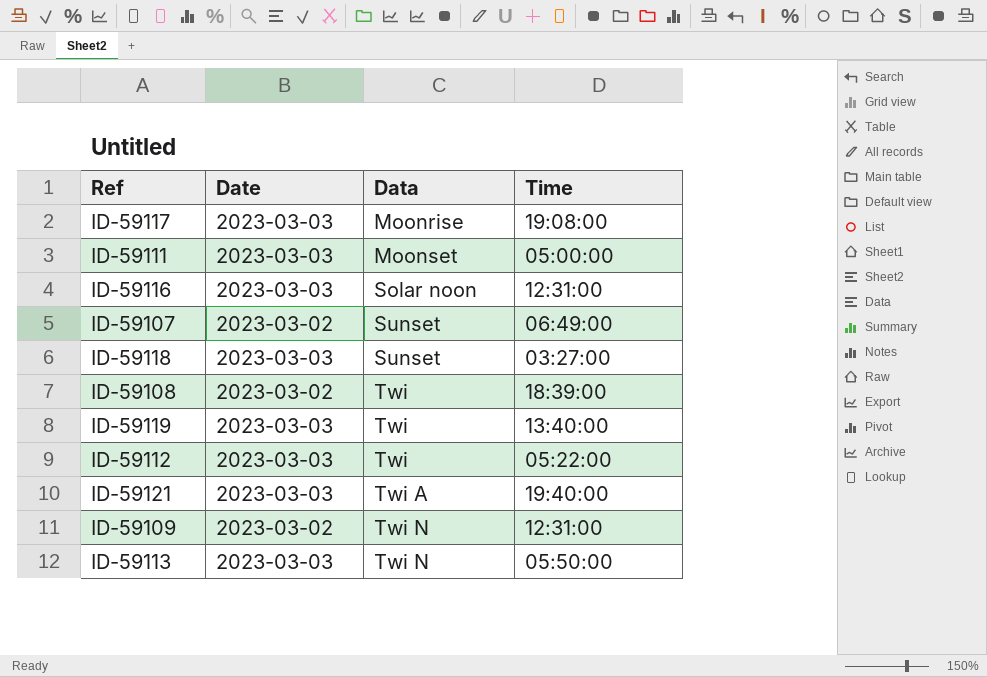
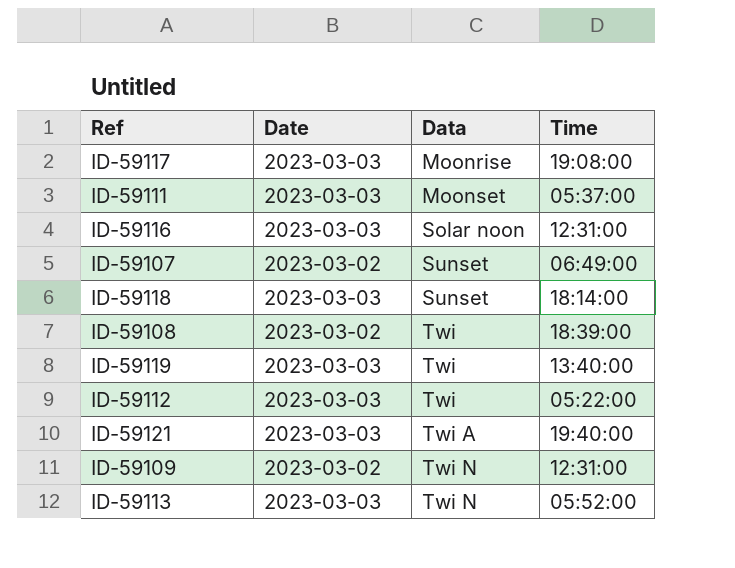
ID-59111 | Time: 05:00:00 -> 05:37:00
ID-59118 | Time: 03:27:00 -> 18:14:00
ID-59113 | Time: 05:50:00 -> 05:52:00

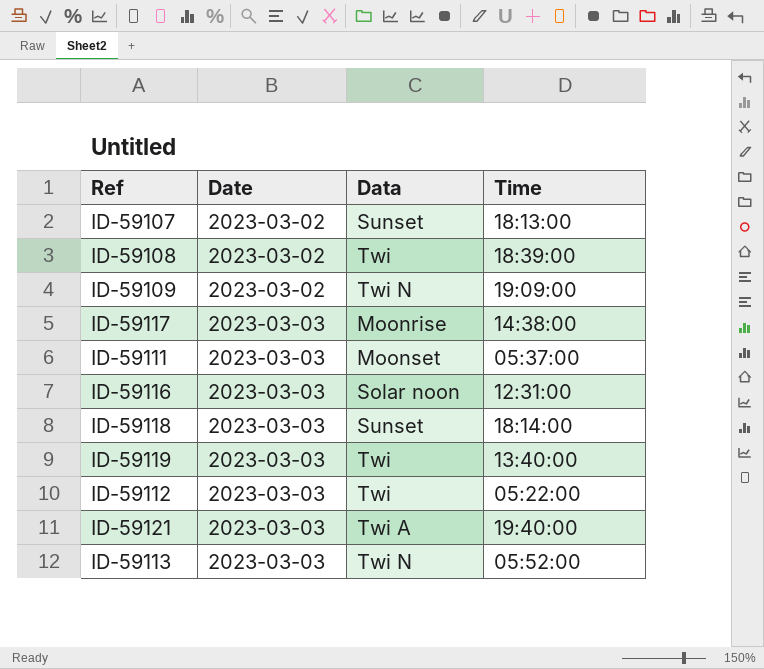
row order: Data ascending -> Date ascending
ID-59107 | Time: 06:49:00 -> 18:13:00
ID-59109 | Time: 12:31:00 -> 19:09:00
ID-59117 | Time: 19:08:00 -> 14:38:00

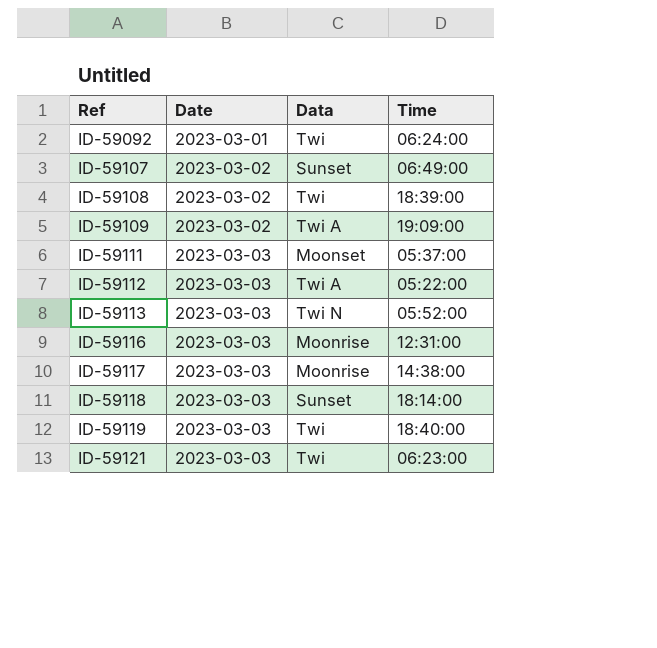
row order: Date ascending -> Ref ascending
row ID-59092: none -> 2023-03-01 | Twi | 06:24:00
ID-59107 | Time: 18:13:00 -> 06:49:00
ID-59109 | Data: Twi N -> Twi A
ID-59112 | Data: Twi -> Twi A
ID-59116 | Data: Solar noon -> Moonrise
ID-59119 | Time: 13:40:00 -> 18:40:00
ID-59121 | Data: Twi A -> Twi
ID-59121 | Time: 19:40:00 -> 06:23:00

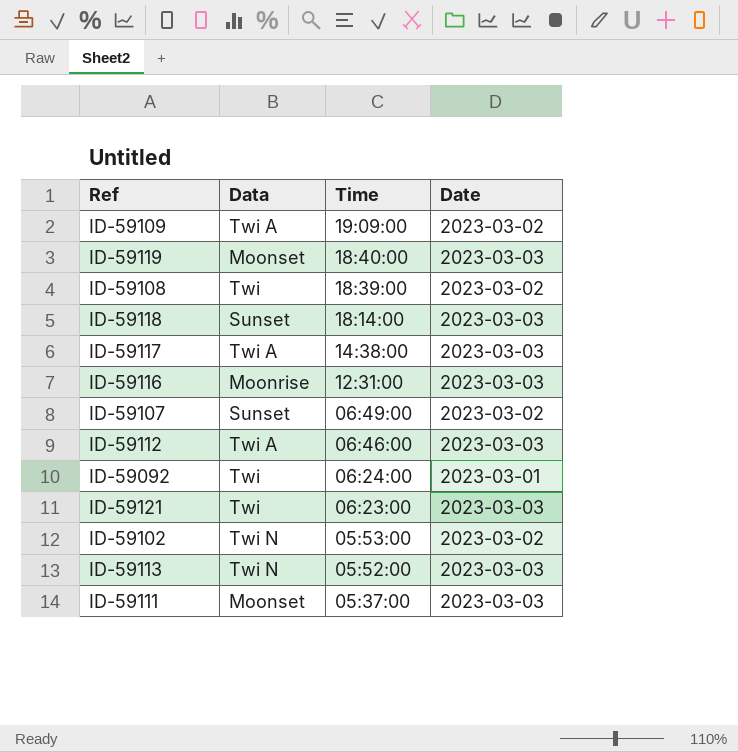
row order: Ref ascending -> Time descending
column Date | position: 2 -> 4
ID-59119 | Data: Twi -> Moonset
ID-59117 | Data: Moonrise -> Twi A
ID-59112 | Time: 05:22:00 -> 06:46:00
row ID-59102: none -> Twi N | 05:53:00 | 2023-03-02

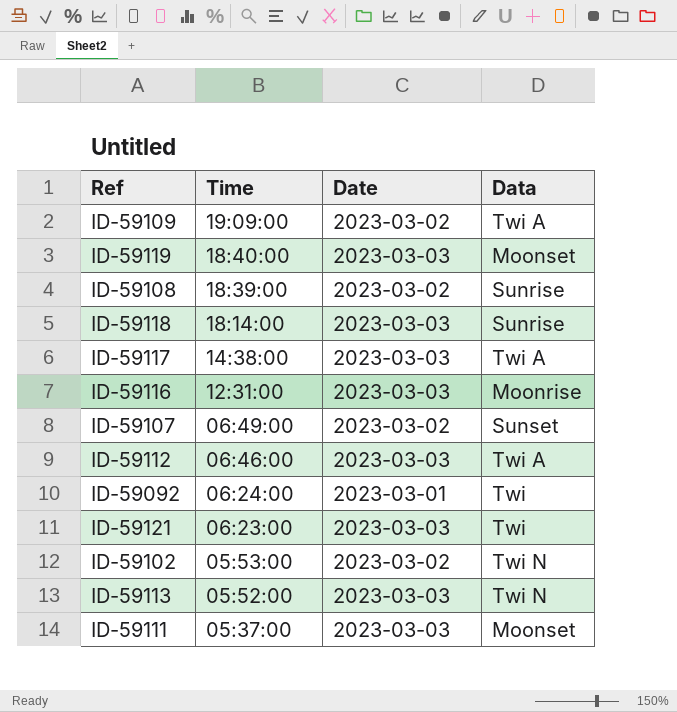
column Data | position: 2 -> 4
ID-59108 | Data: Twi -> Sunrise
ID-59118 | Data: Sunset -> Sunrise

